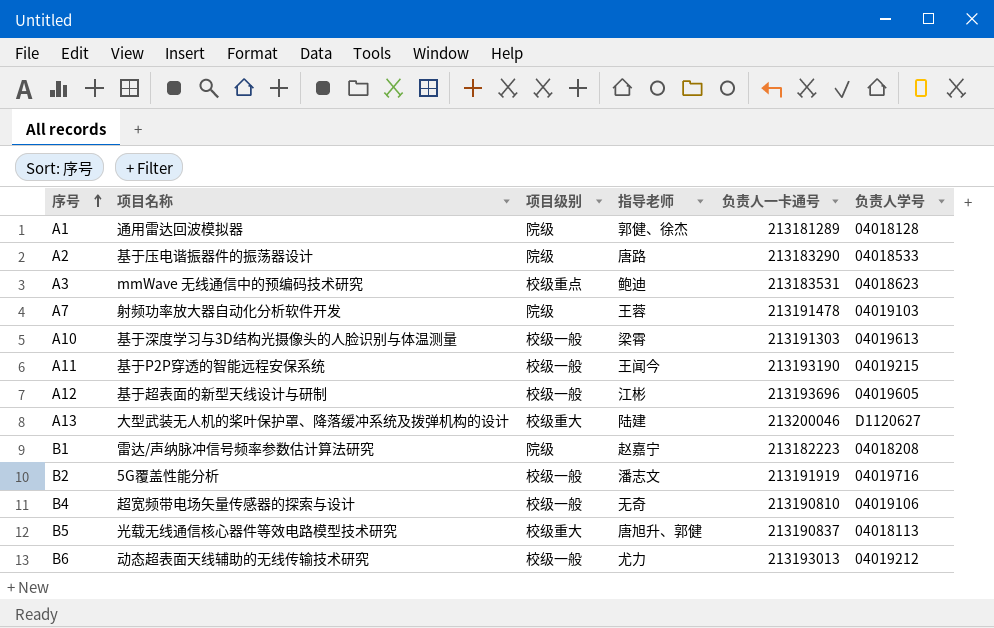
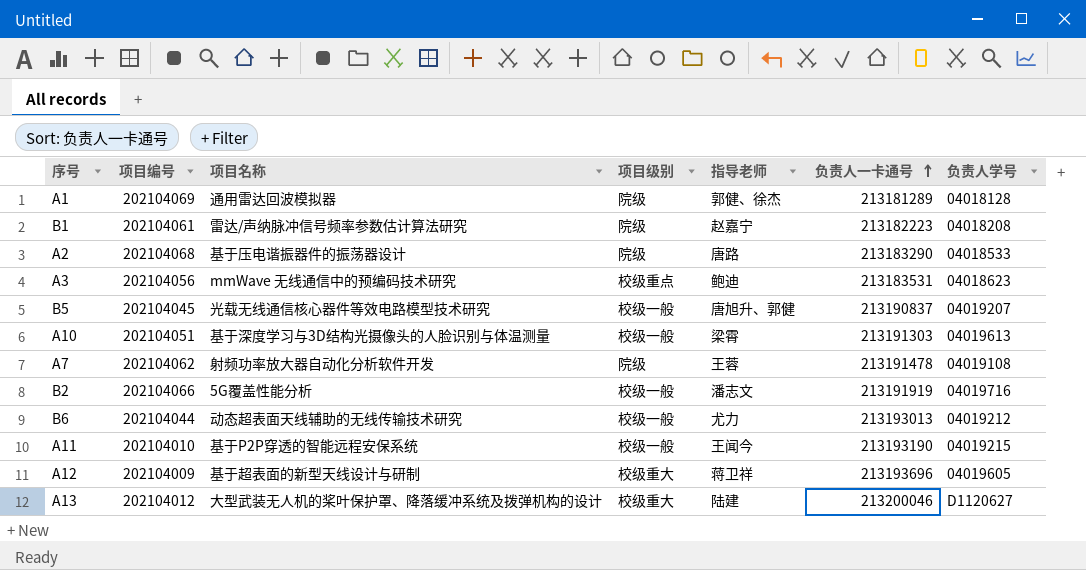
row order: 序号 ascending -> 负责人一卡通号 ascending
column 项目编号 | position: none -> 2
row B4: 超宽频带电场矢量传感器的探索与设计 | 校级一般 | 无奇 | 213190810 | 04019106 -> none
B5 | 项目级别: 校级重大 -> 校级一般
B5 | 负责人学号: 04018113 -> 04019207
A7 | 负责人学号: 04019103 -> 04019108
A12 | 项目级别: 校级一般 -> 校级重大
A12 | 指导老师: 江彬 -> 蒋卫祥

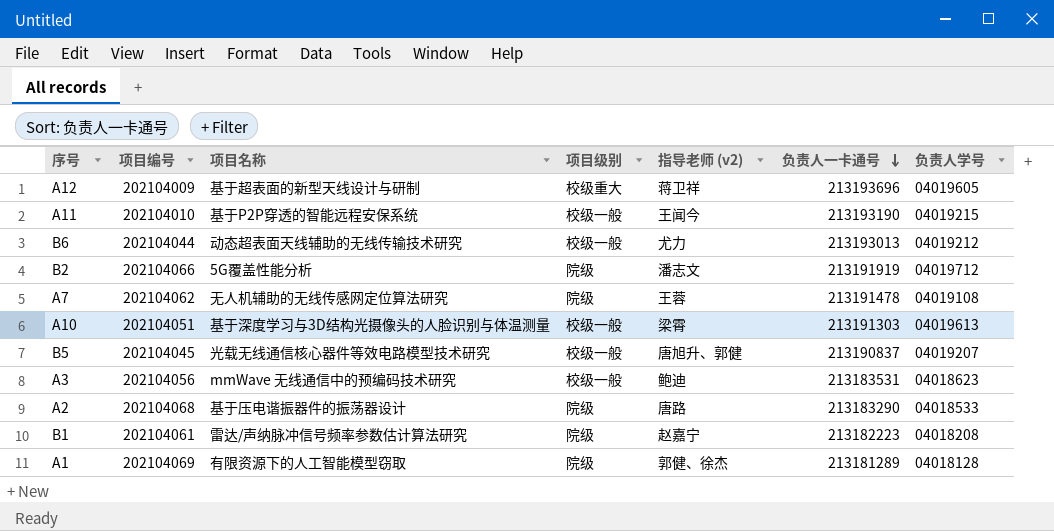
row order: 负责人一卡通号 ascending -> 负责人一卡通号 descending
column name: 指导老师 -> 指导老师 (v2)
row A13: 202104012 | 大型武装无人机的桨叶保护罩、降落缓冲系统及拨弹机构的设计 | 校级重大 | 陆建 | 213200046 | D1120627 -> none
B2 | 项目级别: 校级一般 -> 院级
B2 | 负责人学号: 04019716 -> 04019712
A7 | 项目名称: 射频功率放大器自动化分析软件开发 -> 无人机辅助的无线传感网定位算法研究
A3 | 项目级别: 校级重点 -> 校级一般
A1 | 项目名称: 通用雷达回波模拟器 -> 有限资源下的人工智能模型窃取

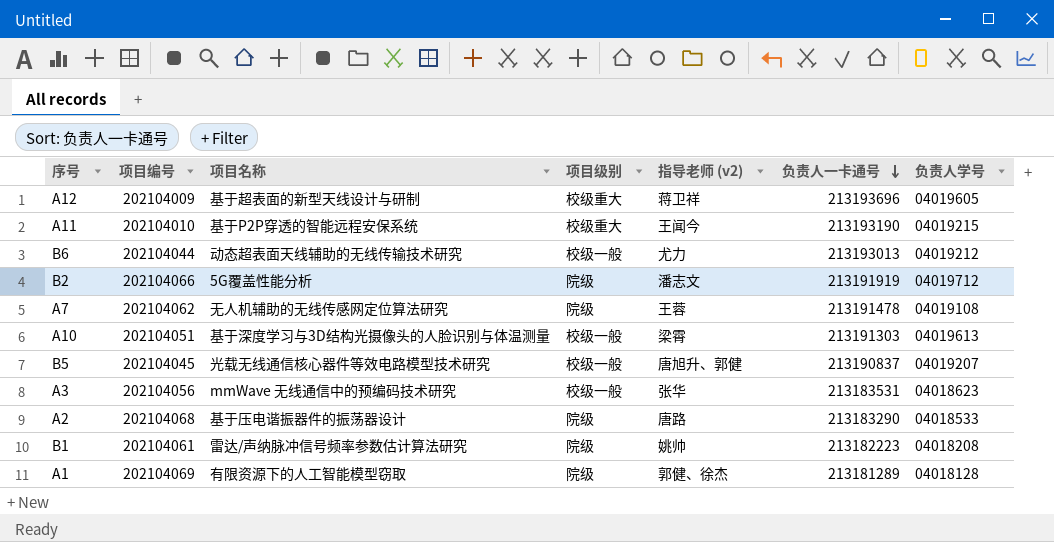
A11 | 项目级别: 校级一般 -> 校级重大
A3 | 指导老师 (v2): 鲍迪 -> 张华
B1 | 指导老师 (v2): 赵嘉宁 -> 姚帅

